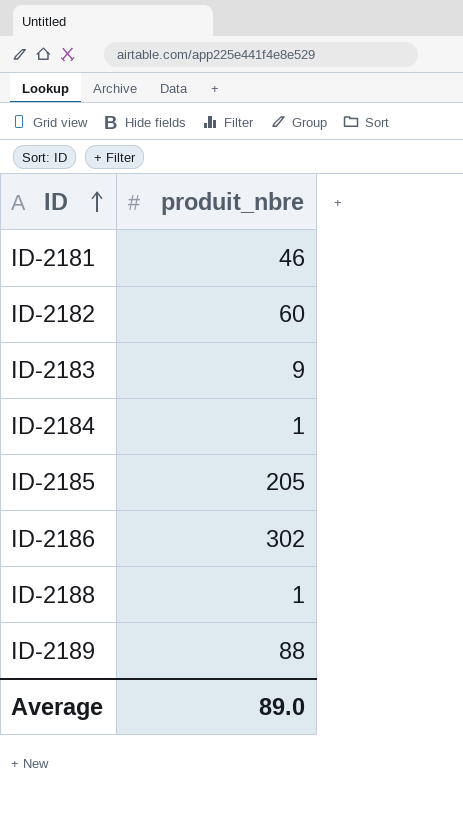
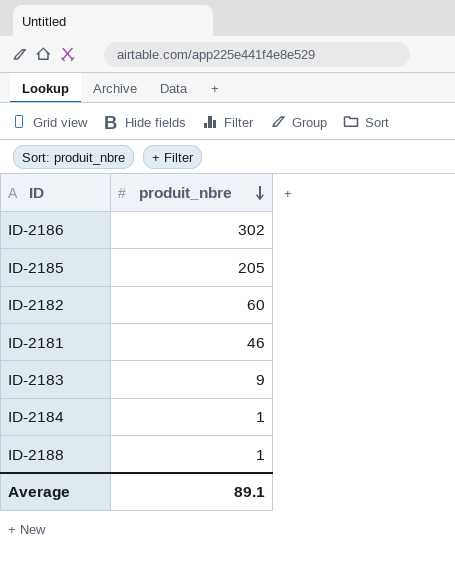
row order: ID ascending -> produit_nbre descending
row ID-2189: 88 -> none
Average | produit_nbre: 89.0 -> 89.1

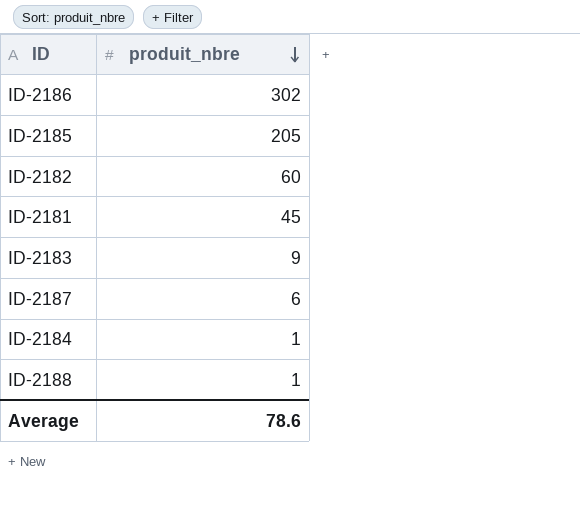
ID-2181 | produit_nbre: 46 -> 45
row ID-2187: none -> 6
Average | produit_nbre: 89.1 -> 78.6

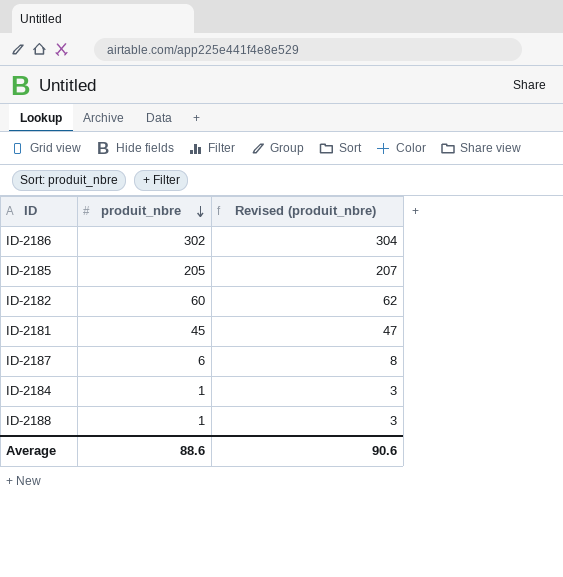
column Revised (produit_nbre) | formula: none -> [produit_nbre] + 2
row ID-2183: 9 -> none
Average | produit_nbre: 78.6 -> 88.6

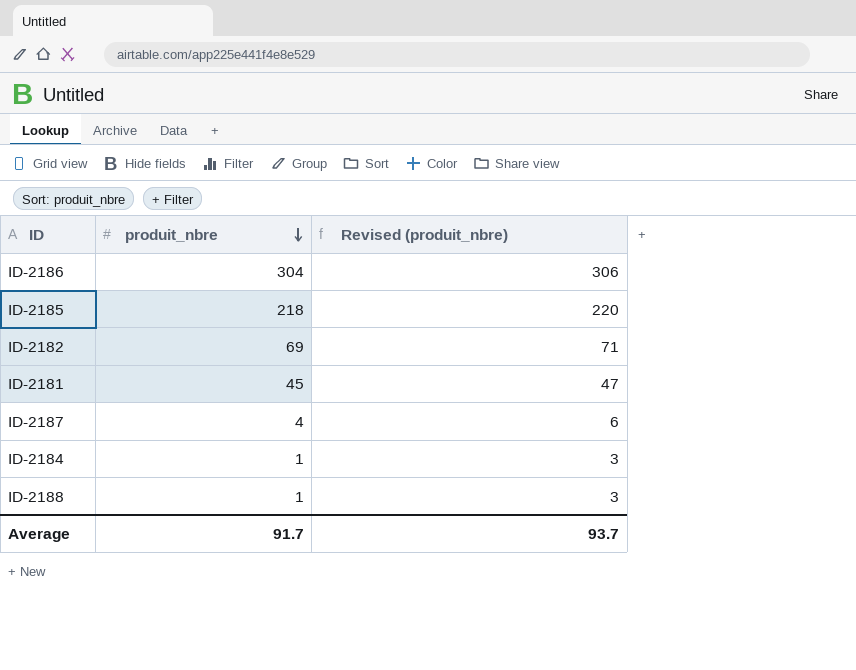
ID-2186 | produit_nbre: 302 -> 304
ID-2186 | Revised (produit_nbre): 304 -> 306
ID-2185 | produit_nbre: 205 -> 218
ID-2185 | Revised (produit_nbre): 207 -> 220
ID-2182 | produit_nbre: 60 -> 69
ID-2182 | Revised (produit_nbre): 62 -> 71
ID-2187 | produit_nbre: 6 -> 4
ID-2187 | Revised (produit_nbre): 8 -> 6
Average | produit_nbre: 88.6 -> 91.7
Average | Revised (produit_nbre): 90.6 -> 93.7

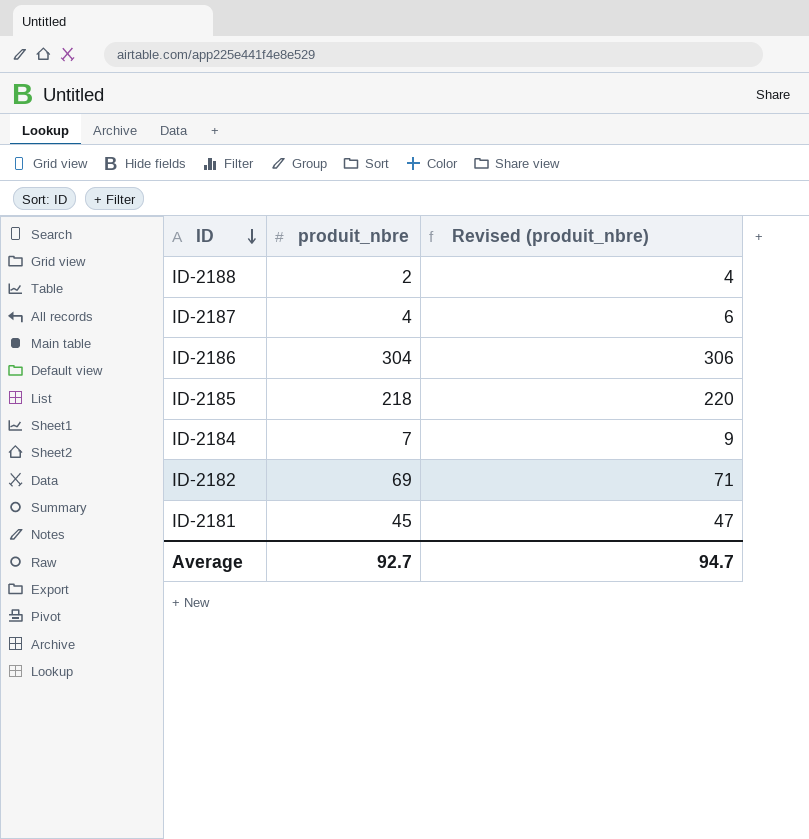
row order: produit_nbre descending -> ID descending
ID-2188 | produit_nbre: 1 -> 2
ID-2188 | Revised (produit_nbre): 3 -> 4
ID-2184 | produit_nbre: 1 -> 7
ID-2184 | Revised (produit_nbre): 3 -> 9
Average | produit_nbre: 91.7 -> 92.7
Average | Revised (produit_nbre): 93.7 -> 94.7

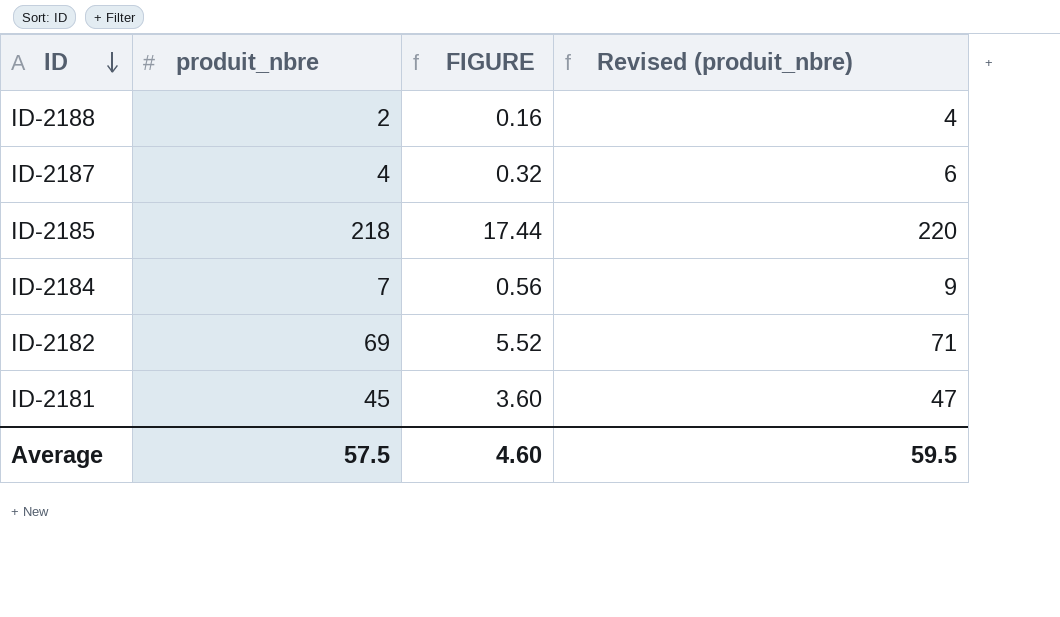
column FIGURE | formula: none -> [produit_nbre] * 0.08
row ID-2186: 304 | 306 -> none
Average | produit_nbre: 92.7 -> 57.5
Average | Revised (produit_nbre): 94.7 -> 59.5

